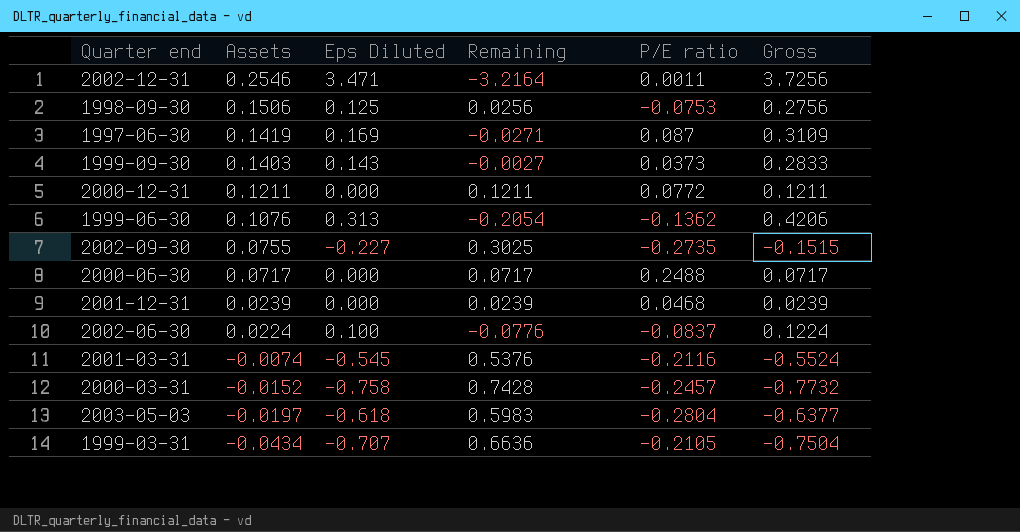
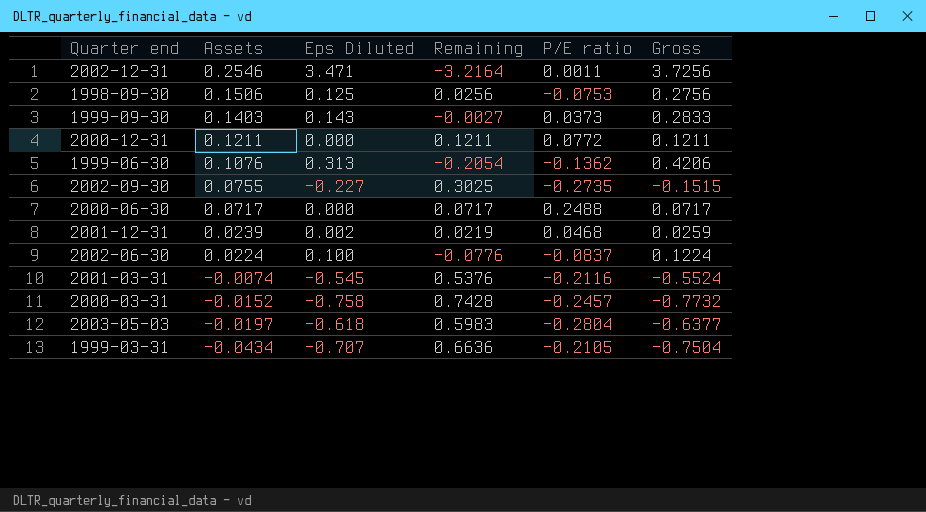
row 1997-06-30: 0.1419 | 0.169 | -0.0271 | 0.087 | 0.3109 -> none
2001-12-31 | Eps Diluted: 0.000 -> 0.002
2001-12-31 | Remaining: 0.0239 -> 0.0219
2001-12-31 | Gross: 0.0239 -> 0.0259

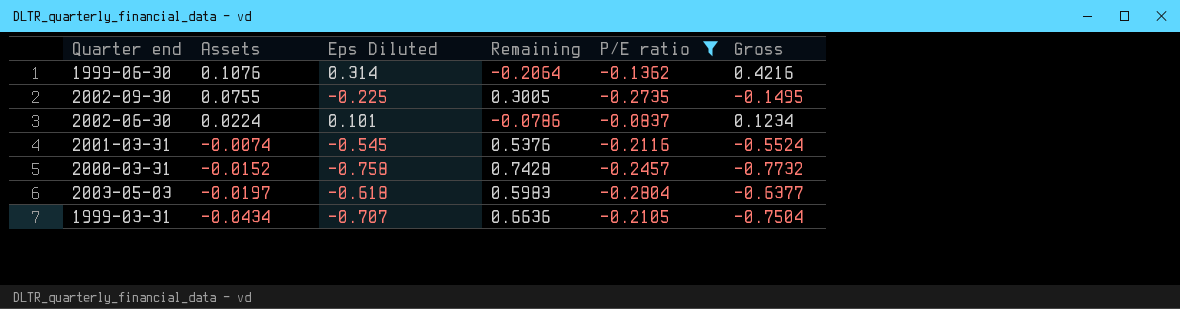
filter: none -> P/E ratio <= -0.0837
1999-06-30 | Eps Diluted: 0.313 -> 0.314
1999-06-30 | Remaining: -0.2054 -> -0.2064
1999-06-30 | Gross: 0.4206 -> 0.4216
2002-09-30 | Eps Diluted: -0.227 -> -0.225
2002-09-30 | Remaining: 0.3025 -> 0.3005
2002-09-30 | Gross: -0.1515 -> -0.1495
2002-06-30 | Eps Diluted: 0.100 -> 0.101
2002-06-30 | Remaining: -0.0776 -> -0.0786
2002-06-30 | Gross: 0.1224 -> 0.1234

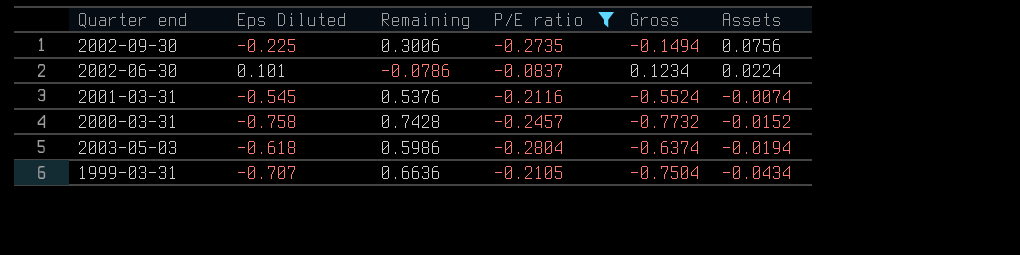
column Assets | position: 2 -> 6
row 1999-06-30: 0.1076 | 0.314 | -0.2064 | -0.1362 | 0.4216 -> none
2002-09-30 | Remaining: 0.3005 -> 0.3006
2002-09-30 | Gross: -0.1495 -> -0.1494
2002-09-30 | Assets: 0.0755 -> 0.0756
2003-05-03 | Remaining: 0.5983 -> 0.5986
2003-05-03 | Gross: -0.6377 -> -0.6374
2003-05-03 | Assets: -0.0197 -> -0.0194

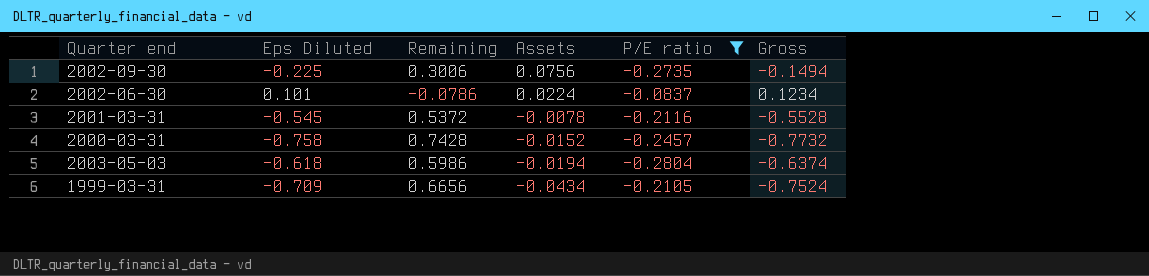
column Assets | position: 6 -> 4
2001-03-31 | Remaining: 0.5376 -> 0.5372
2001-03-31 | Assets: -0.0074 -> -0.0078
2001-03-31 | Gross: -0.5524 -> -0.5528
1999-03-31 | Eps Diluted: -0.707 -> -0.709
1999-03-31 | Remaining: 0.6636 -> 0.6656
1999-03-31 | Gross: -0.7504 -> -0.7524

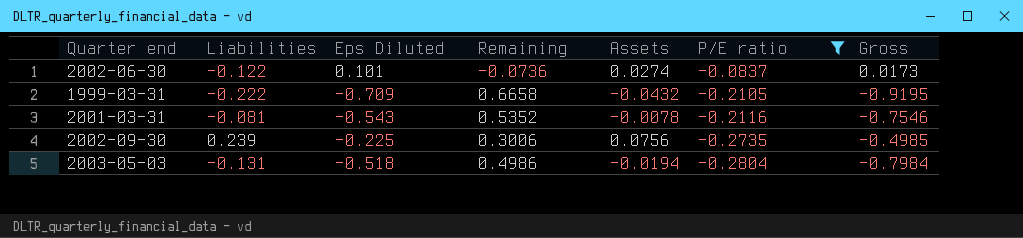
row order: Assets descending -> P/E ratio descending
column Liabilities | position: none -> 2
column Gross | formula: [Eps Diluted] + [Assets] -> [Eps Diluted] + [P/E ratio]
row 2000-03-31: -0.758 | 0.7428 | -0.0152 | -0.2457 | -0.7732 -> none
2002-06-30 | Remaining: -0.0786 -> -0.0736
2002-06-30 | Assets: 0.0224 -> 0.0274
1999-03-31 | Remaining: 0.6656 -> 0.6658
1999-03-31 | Assets: -0.0434 -> -0.0432
2001-03-31 | Eps Diluted: -0.545 -> -0.543
2001-03-31 | Remaining: 0.5372 -> 0.5352
2003-05-03 | Eps Diluted: -0.618 -> -0.518
2003-05-03 | Remaining: 0.5986 -> 0.4986

